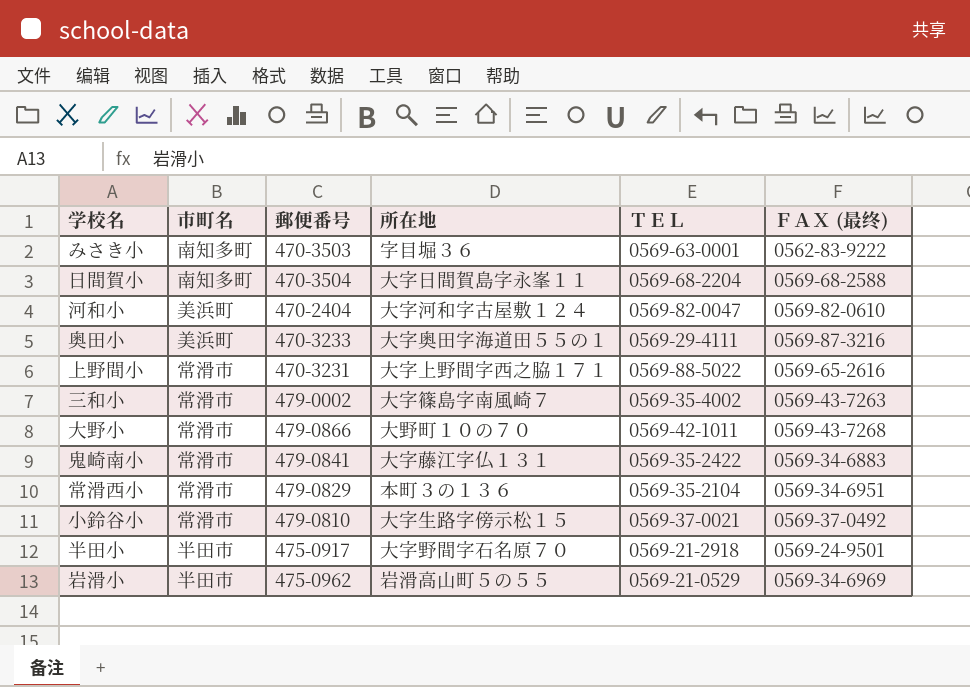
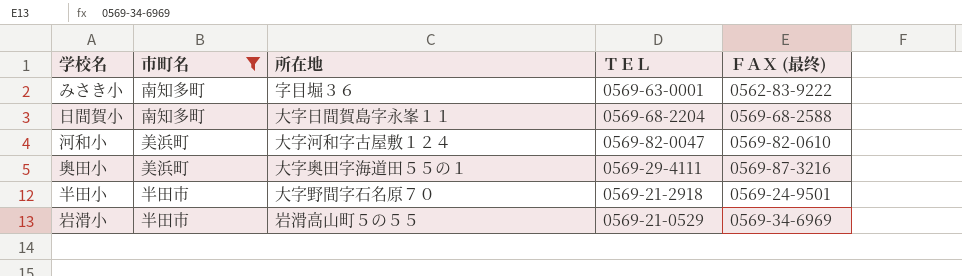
filter: none -> 市町名 != 常滑市
column 郵便番号 | position: 3 -> none

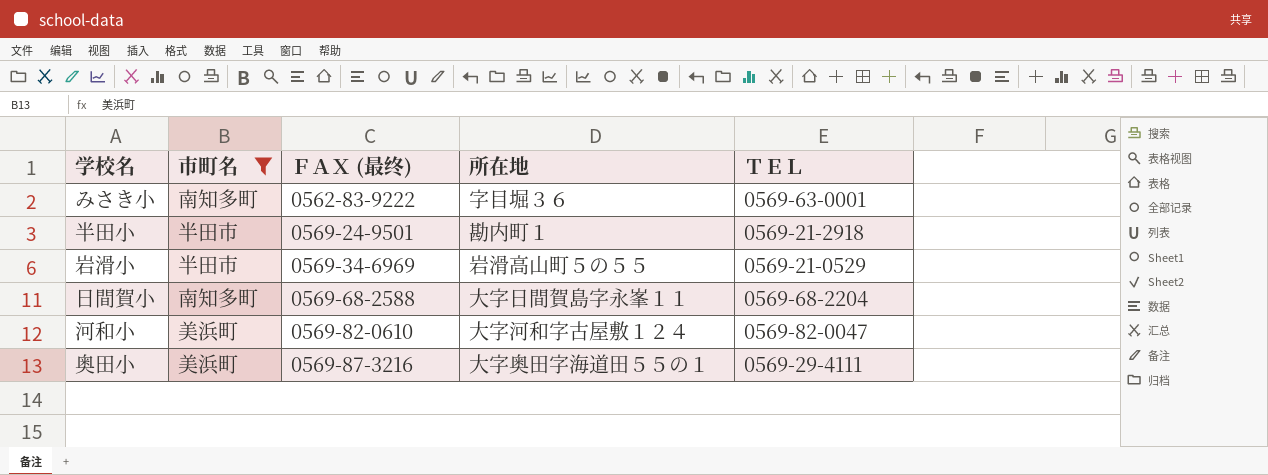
row order: none -> ＦＡＸ (最终) ascending
column ＦＡＸ (最终) | position: 5 -> 3
半田小 | 所在地: 大字野間字石名原７０ -> 勘内町１

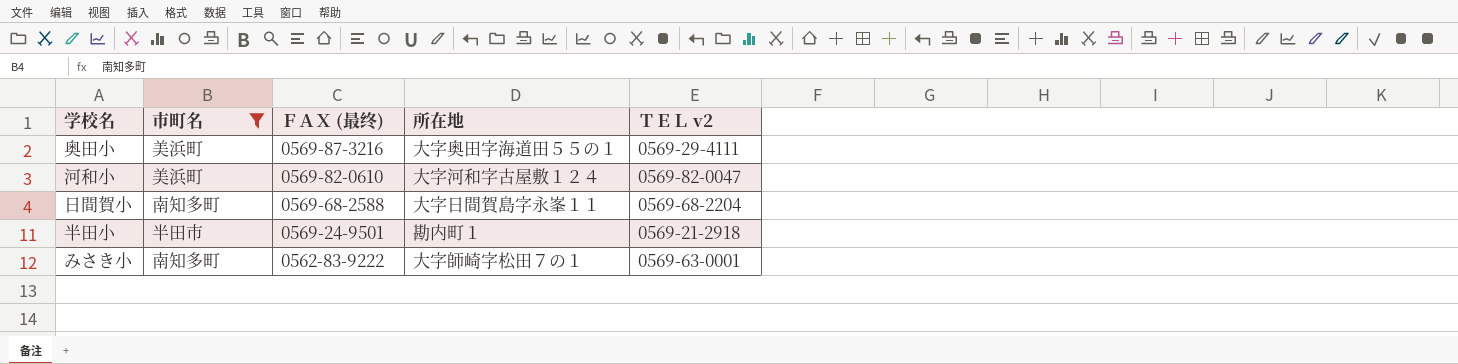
row order: ＦＡＸ (最终) ascending -> ＦＡＸ (最终) descending
column name: ＴＥＬ -> ＴＥＬ v2
row 岩滑小: 半田市 | 0569-34-6969 | 岩滑高山町５の５５ | 0569-21-0529 -> none
みさき小 | 所在地: 字目堀３６ -> 大字師崎字松田７の１

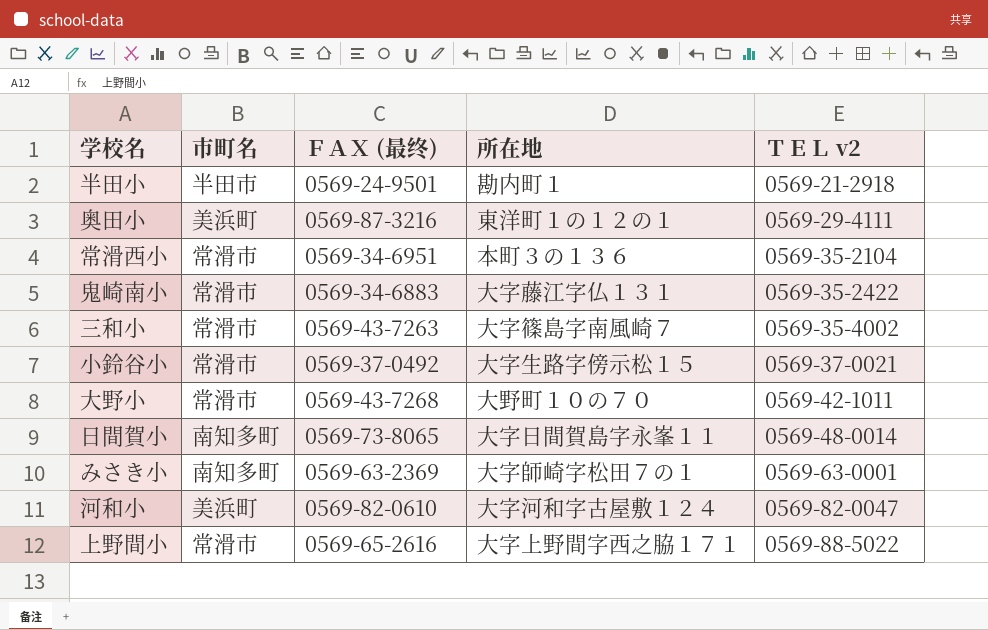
filter: 市町名 != 常滑市 -> none
row order: ＦＡＸ (最终) descending -> ＴＥＬ v2 ascending
奥田小 | 所在地: 大字奥田字海道田５５の１ -> 東洋町１の１２の１
日間賀小 | ＦＡＸ (最终): 0569-68-2588 -> 0569-73-8065
日間賀小 | ＴＥＬ v2: 0569-68-2204 -> 0569-48-0014
みさき小 | ＦＡＸ (最终): 0562-83-9222 -> 0569-63-2369

